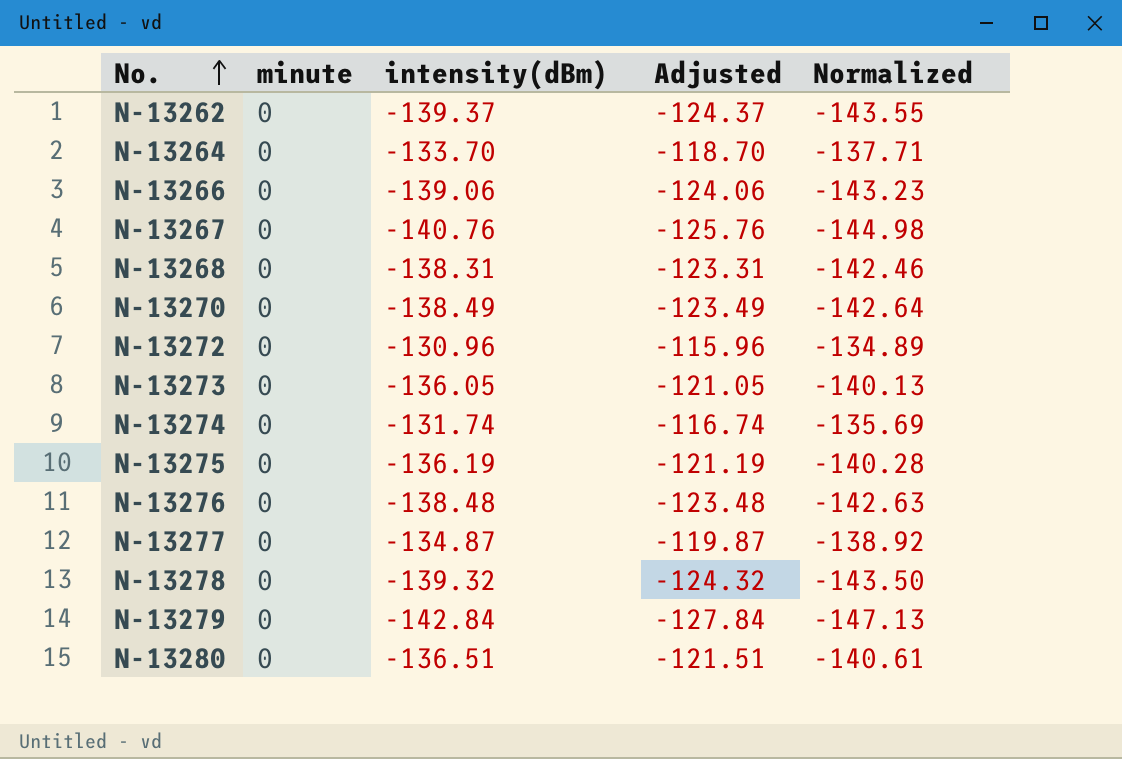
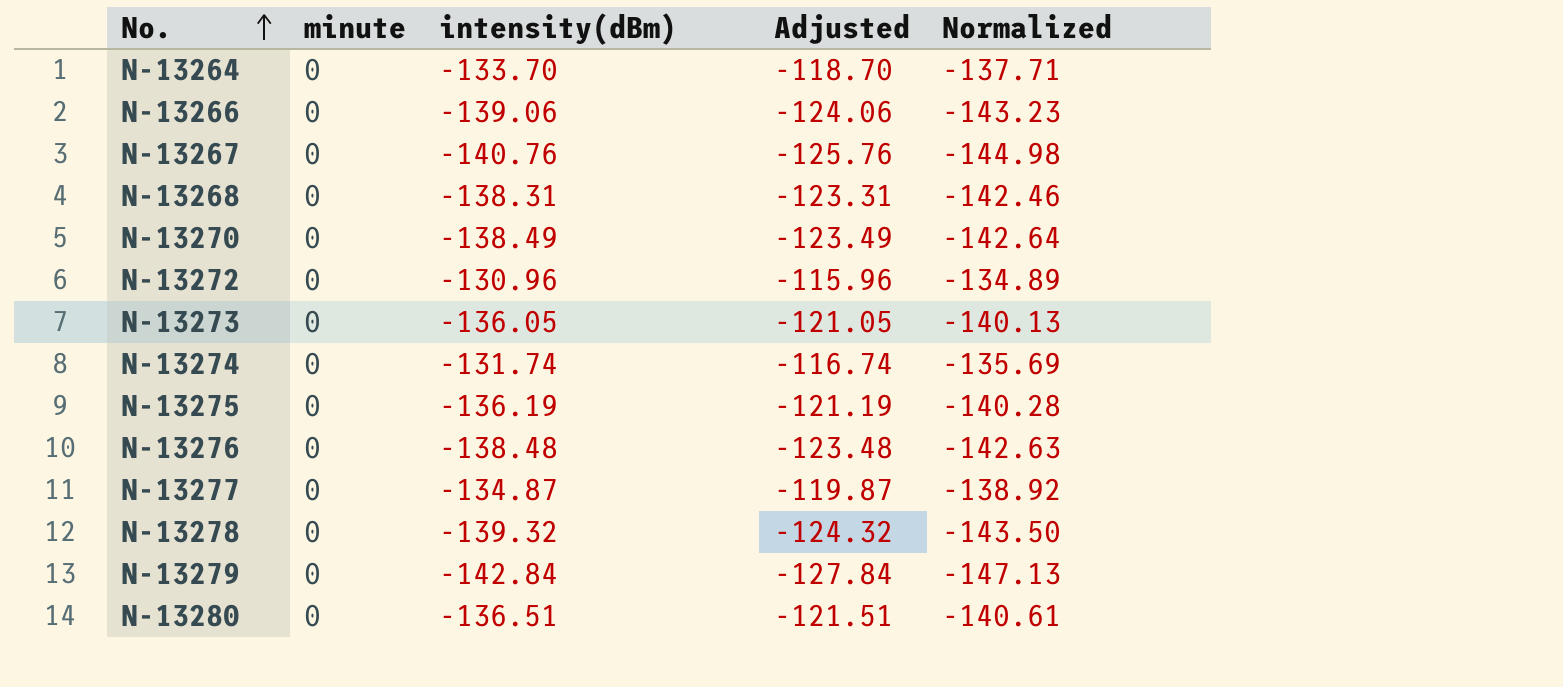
row N-13262: 0 | -139.37 | -124.37 | -143.55 -> none

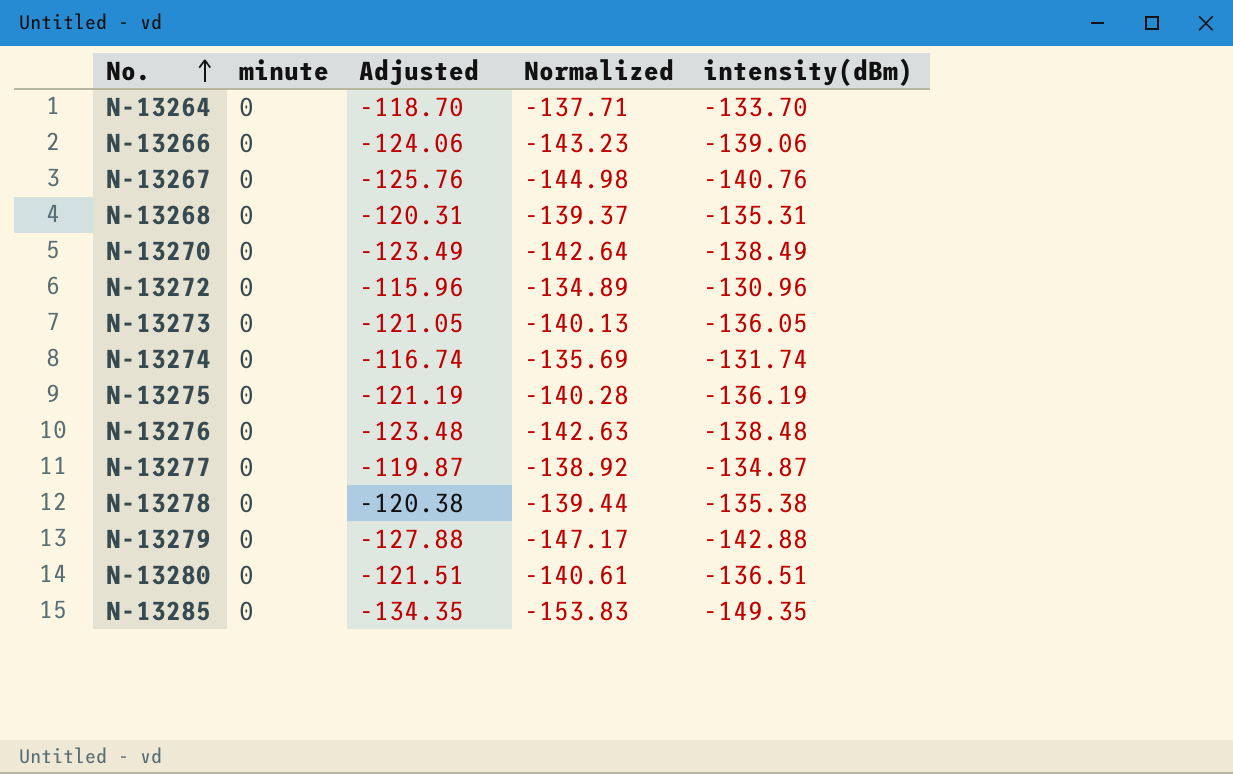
column intensity(dBm) | position: 3 -> 5
N-13268 | Adjusted: -123.31 -> -120.31
N-13268 | Normalized: -142.46 -> -139.37
N-13268 | intensity(dBm): -138.31 -> -135.31
N-13278 | Adjusted: -124.32 -> -120.38
N-13278 | Normalized: -143.50 -> -139.44
N-13278 | intensity(dBm): -139.32 -> -135.38
N-13279 | Adjusted: -127.84 -> -127.88
N-13279 | Normalized: -147.13 -> -147.17
N-13279 | intensity(dBm): -142.84 -> -142.88
row N-13285: none -> 0 | -134.35 | -153.83 | -149.35

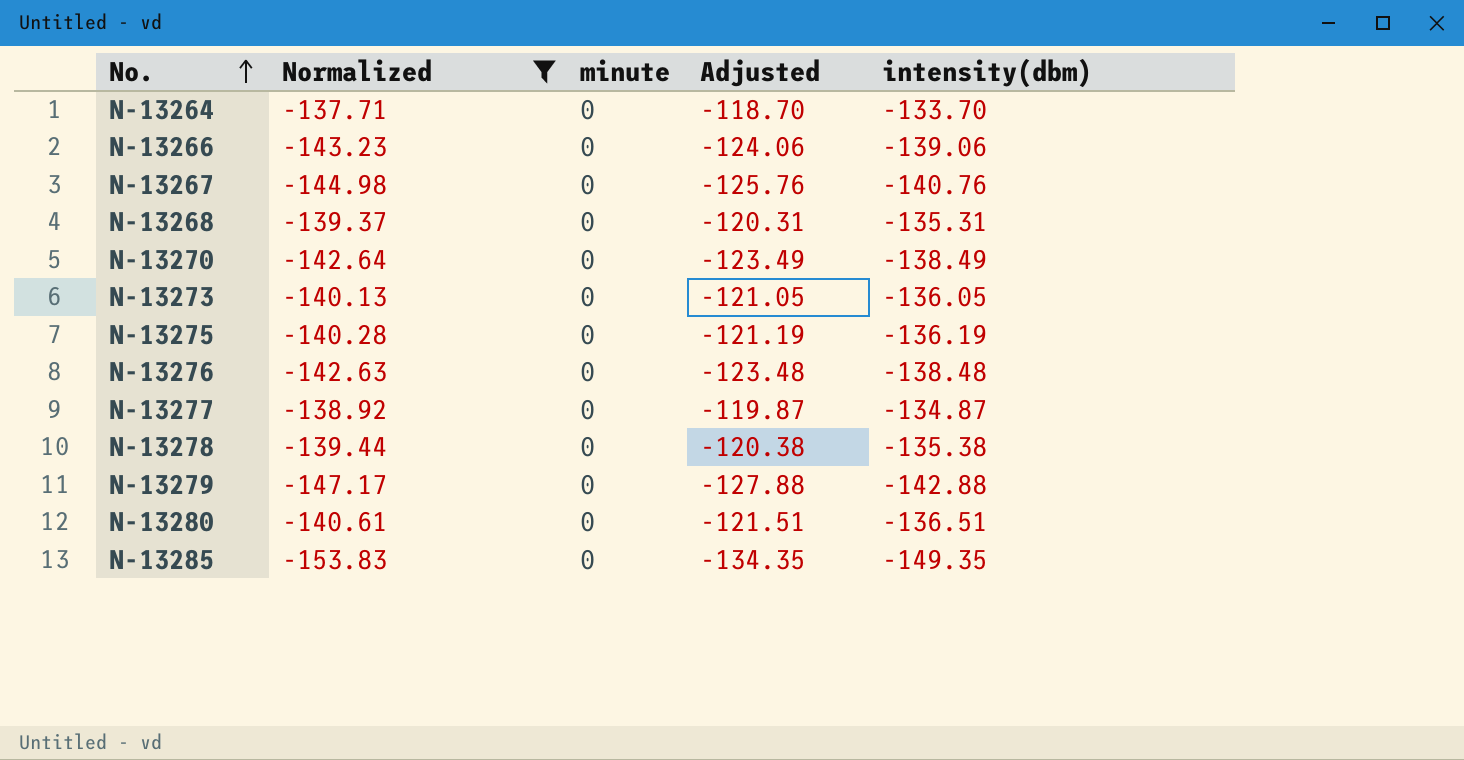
filter: none -> Normalized <= -137.71
column Normalized | position: 4 -> 2
column name: intensity(dBm) -> intensity(dbm)

